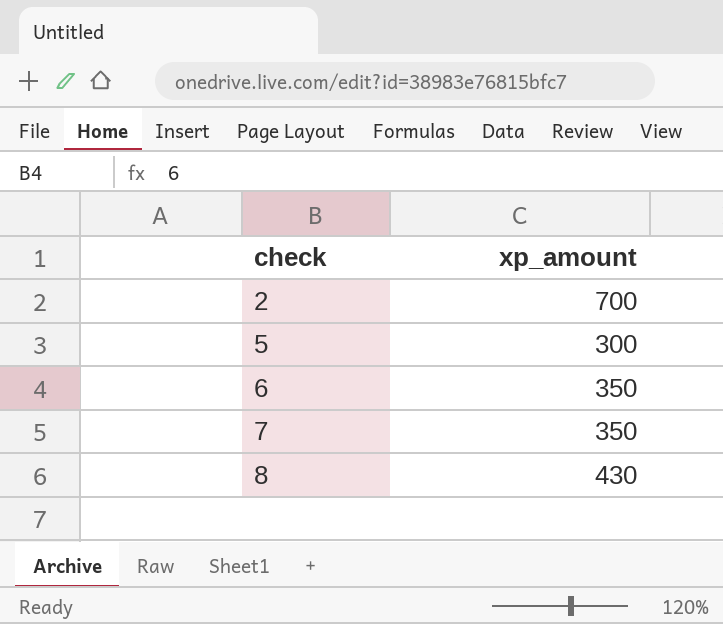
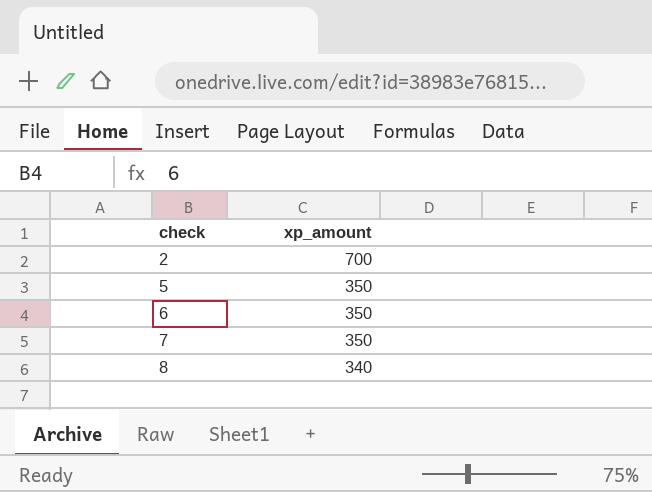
5 | xp_amount: 300 -> 350
8 | xp_amount: 430 -> 340

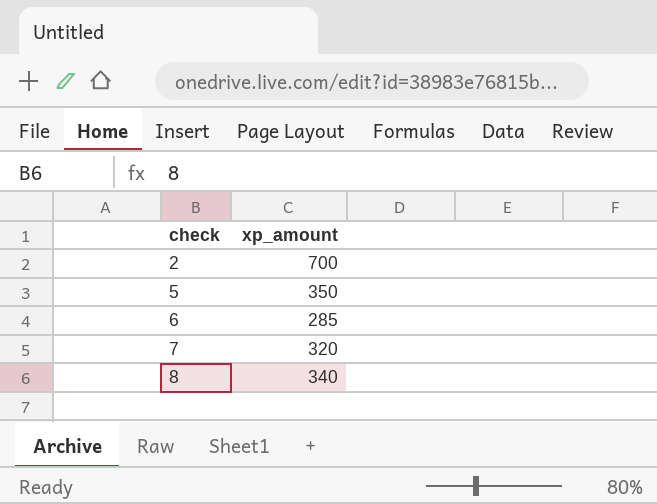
6 | xp_amount: 350 -> 285
7 | xp_amount: 350 -> 320

